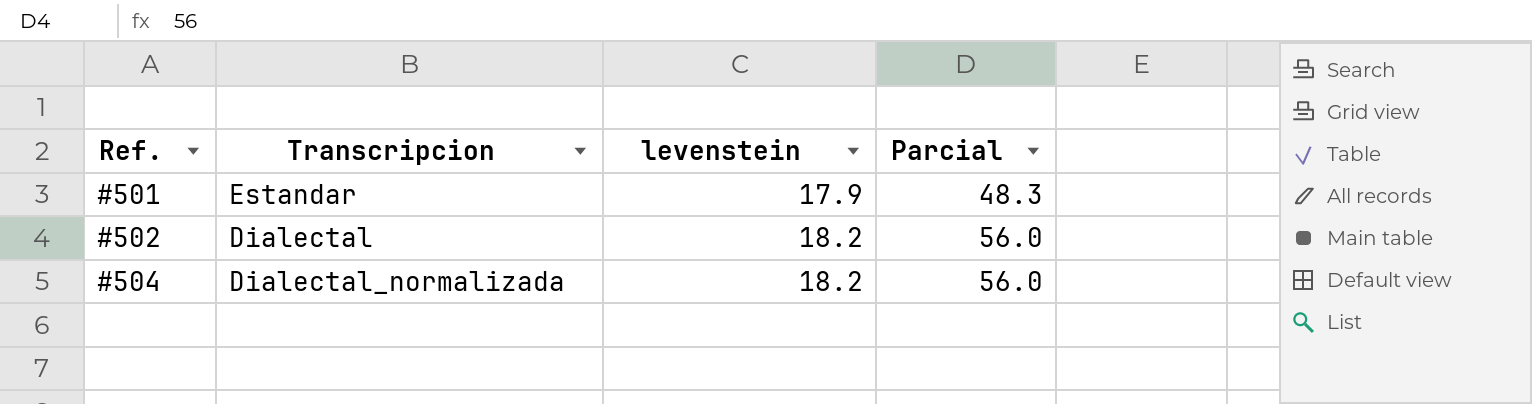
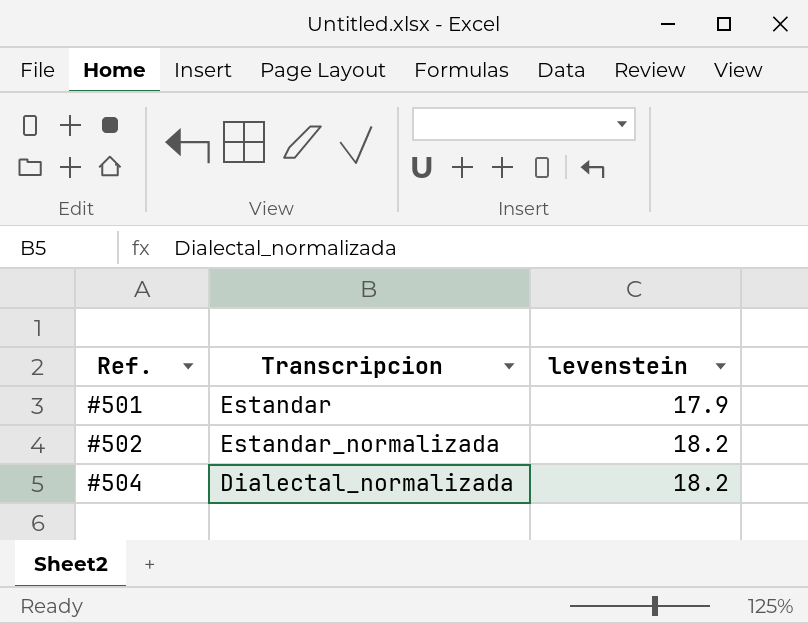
column Parcial | position: 4 -> none
#502 | Transcripcion: Dialectal -> Estandar_normalizada

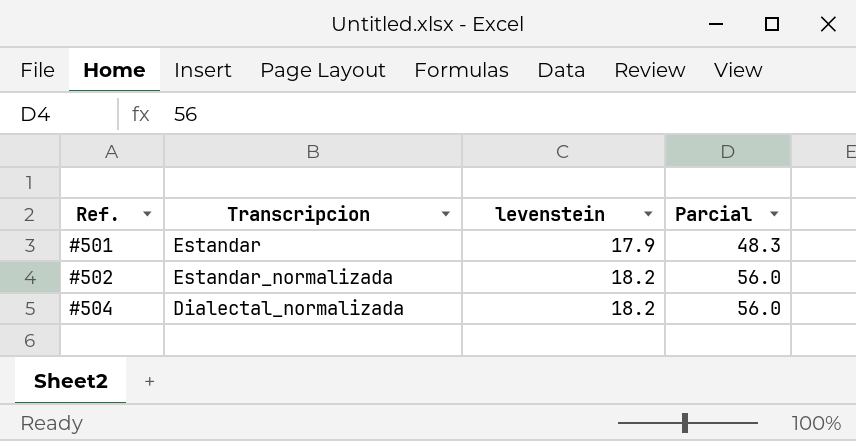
column Parcial | position: none -> 4

